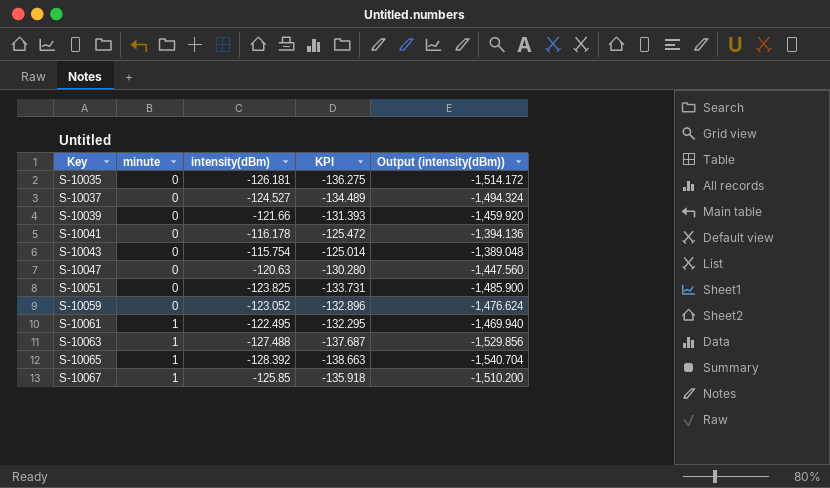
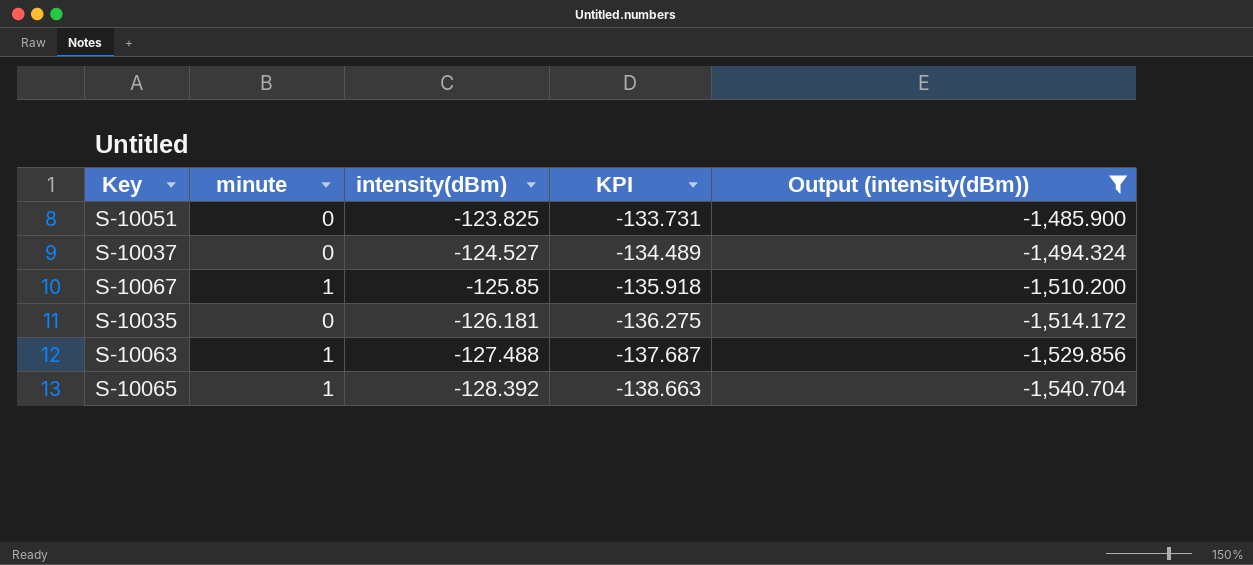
filter: none -> Output (intensity(dBm)) <= -1,485.900
row order: Key ascending -> intensity(dBm) descending

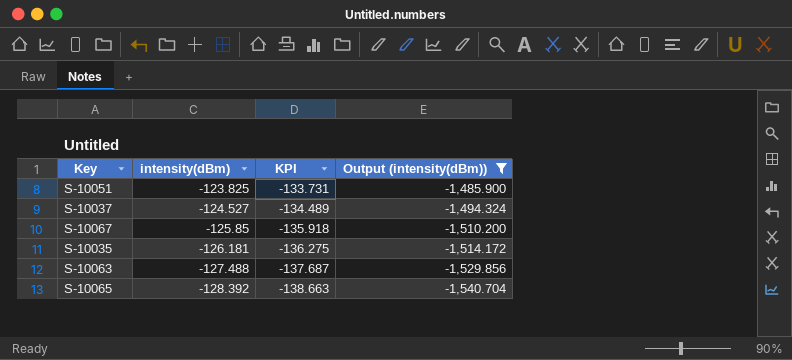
column minute | position: 2 -> none

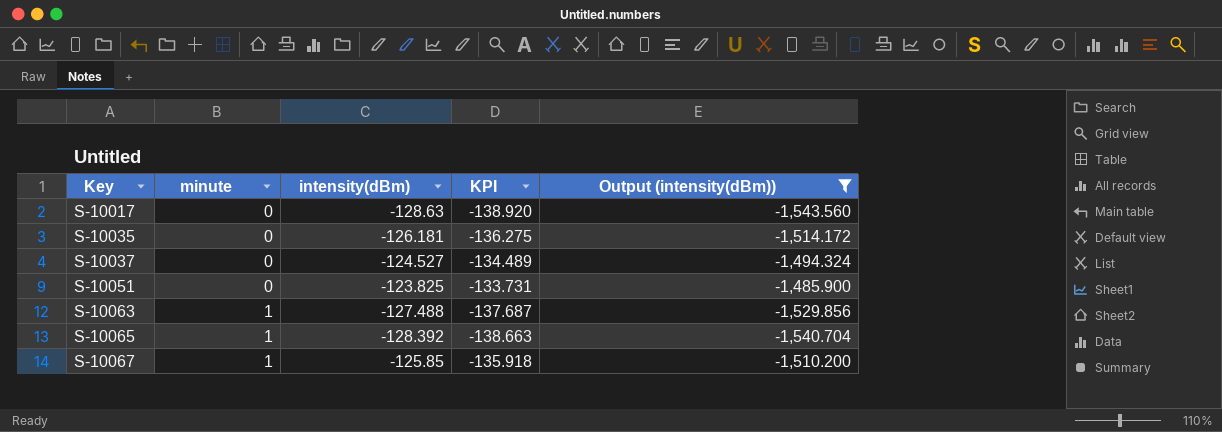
row order: intensity(dBm) descending -> Key ascending
column minute | position: none -> 2
row S-10017: none -> 0 | -128.63 | -138.920 | -1,543.560

